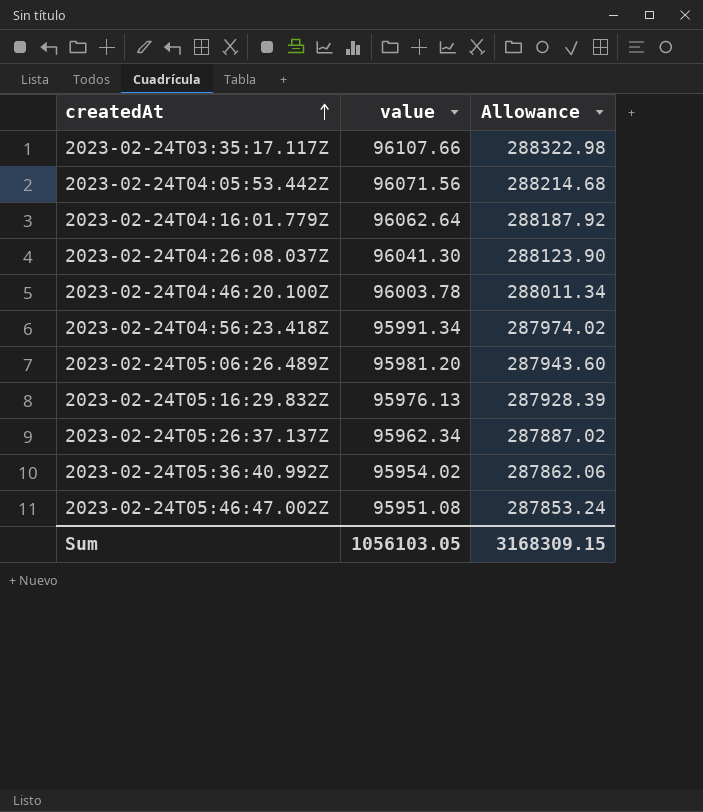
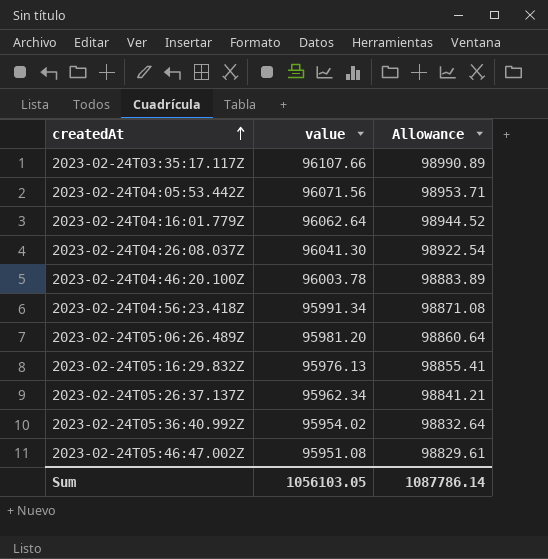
column Allowance | formula: [value] * 3 -> [value] * 1.03
Sum | Allowance: 3168309.15 -> 1087786.14

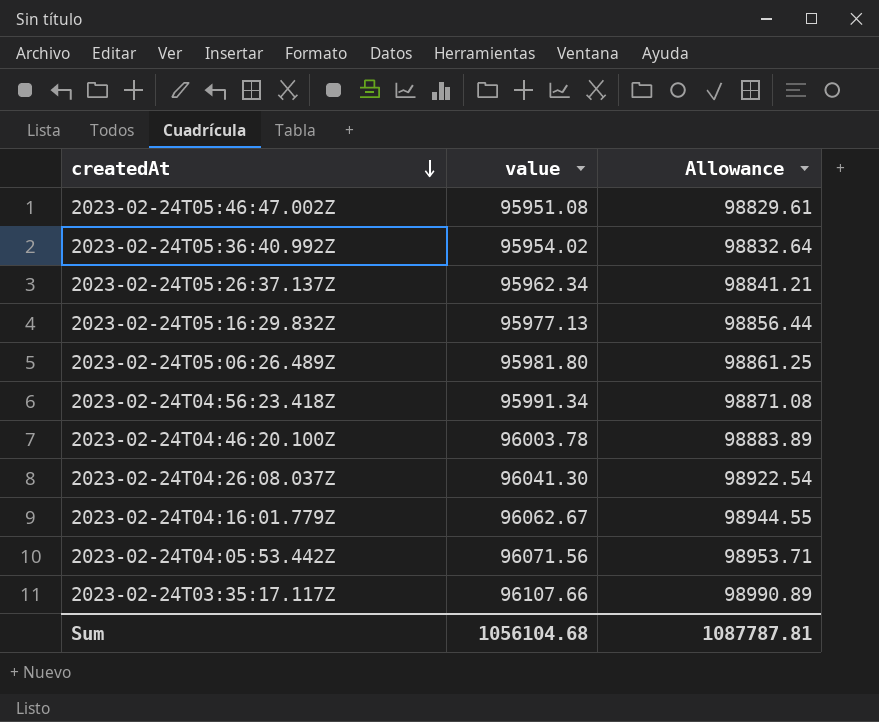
row order: createdAt ascending -> createdAt descending
2023-02-24T05:16:29.832Z | value: 95976.13 -> 95977.13
2023-02-24T05:16:29.832Z | Allowance: 98855.41 -> 98856.44
2023-02-24T05:06:26.489Z | value: 95981.20 -> 95981.80
2023-02-24T05:06:26.489Z | Allowance: 98860.64 -> 98861.25
2023-02-24T04:16:01.779Z | value: 96062.64 -> 96062.67
2023-02-24T04:16:01.779Z | Allowance: 98944.52 -> 98944.55
Sum | value: 1056103.05 -> 1056104.68
Sum | Allowance: 1087786.14 -> 1087787.81

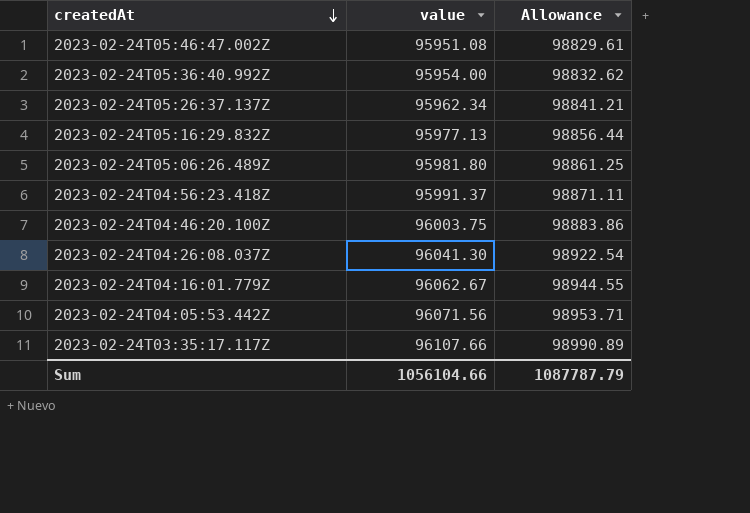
2023-02-24T05:36:40.992Z | value: 95954.02 -> 95954.00
2023-02-24T05:36:40.992Z | Allowance: 98832.64 -> 98832.62
2023-02-24T04:56:23.418Z | value: 95991.34 -> 95991.37
2023-02-24T04:56:23.418Z | Allowance: 98871.08 -> 98871.11
2023-02-24T04:46:20.100Z | value: 96003.78 -> 96003.75
2023-02-24T04:46:20.100Z | Allowance: 98883.89 -> 98883.86
Sum | value: 1056104.68 -> 1056104.66
Sum | Allowance: 1087787.81 -> 1087787.79

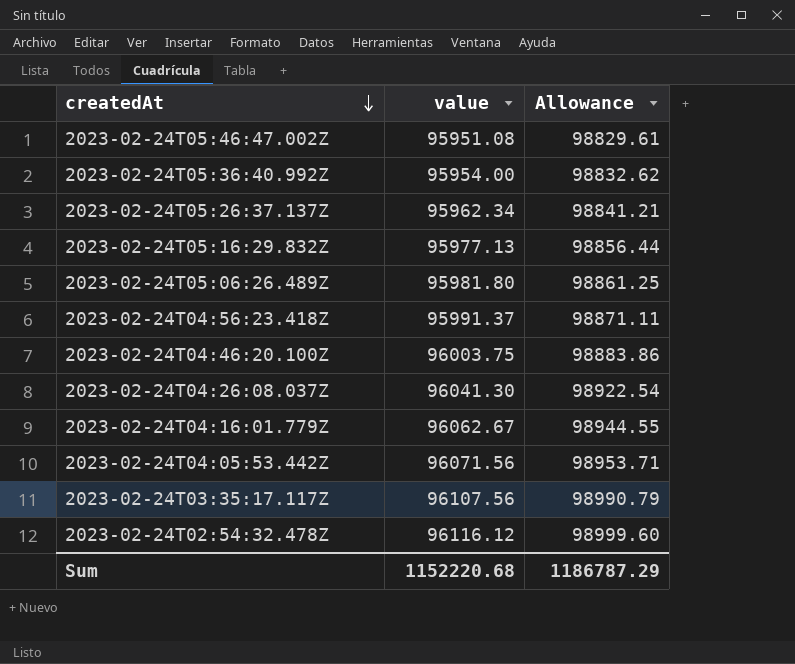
2023-02-24T03:35:17.117Z | value: 96107.66 -> 96107.56
2023-02-24T03:35:17.117Z | Allowance: 98990.89 -> 98990.79
row 2023-02-24T02:54:32.478Z: none -> 96116.12 | 98999.60
Sum | value: 1056104.66 -> 1152220.68
Sum | Allowance: 1087787.79 -> 1186787.29

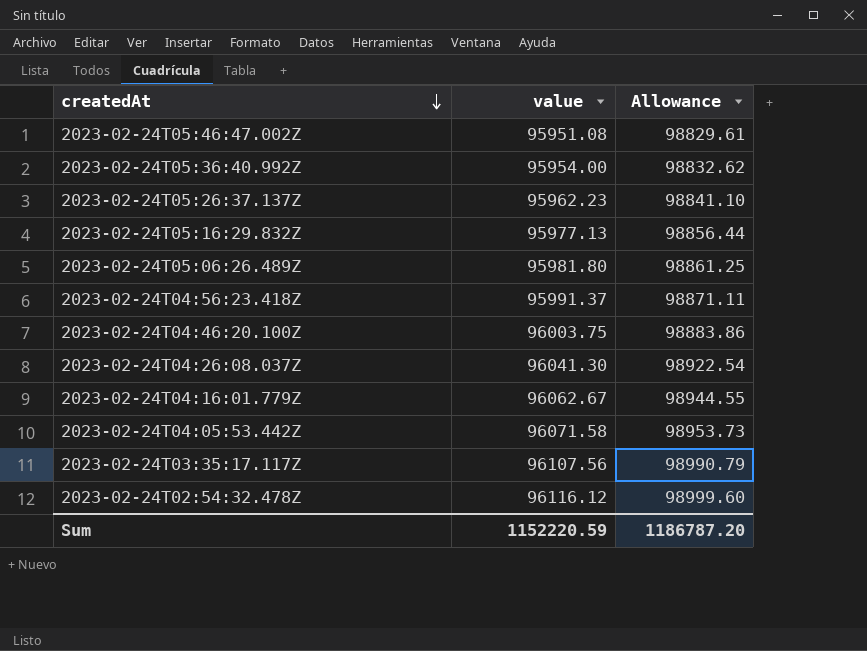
2023-02-24T05:26:37.137Z | value: 95962.34 -> 95962.23
2023-02-24T05:26:37.137Z | Allowance: 98841.21 -> 98841.10
2023-02-24T04:05:53.442Z | value: 96071.56 -> 96071.58
2023-02-24T04:05:53.442Z | Allowance: 98953.71 -> 98953.73
Sum | value: 1152220.68 -> 1152220.59
Sum | Allowance: 1186787.29 -> 1186787.20

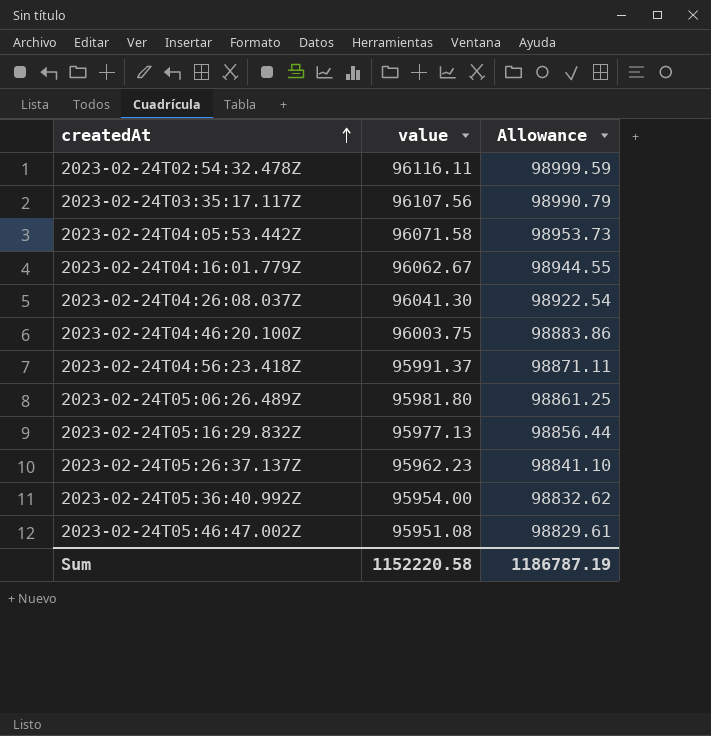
row order: createdAt descending -> createdAt ascending
2023-02-24T02:54:32.478Z | value: 96116.12 -> 96116.11
2023-02-24T02:54:32.478Z | Allowance: 98999.60 -> 98999.59
Sum | value: 1152220.59 -> 1152220.58
Sum | Allowance: 1186787.20 -> 1186787.19

